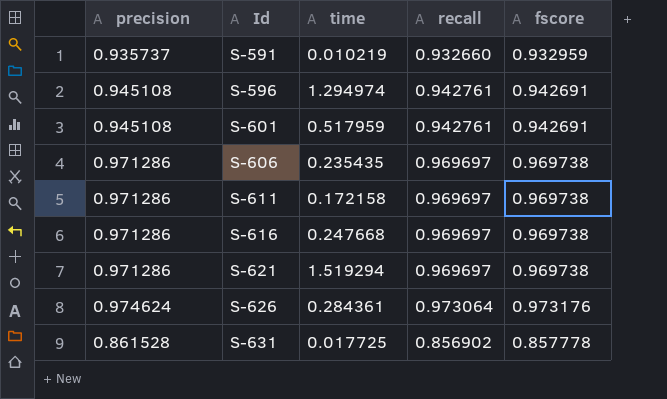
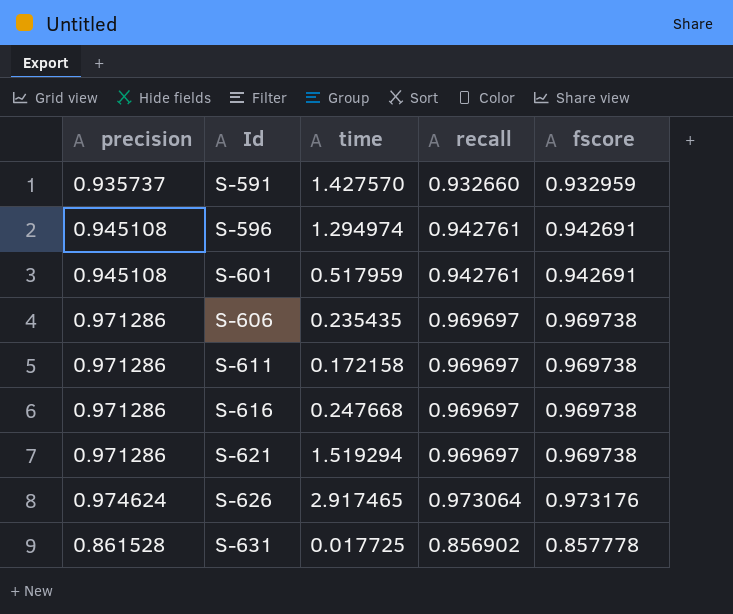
S-591 | time: 0.010219 -> 1.427570
S-626 | time: 0.284361 -> 2.917465

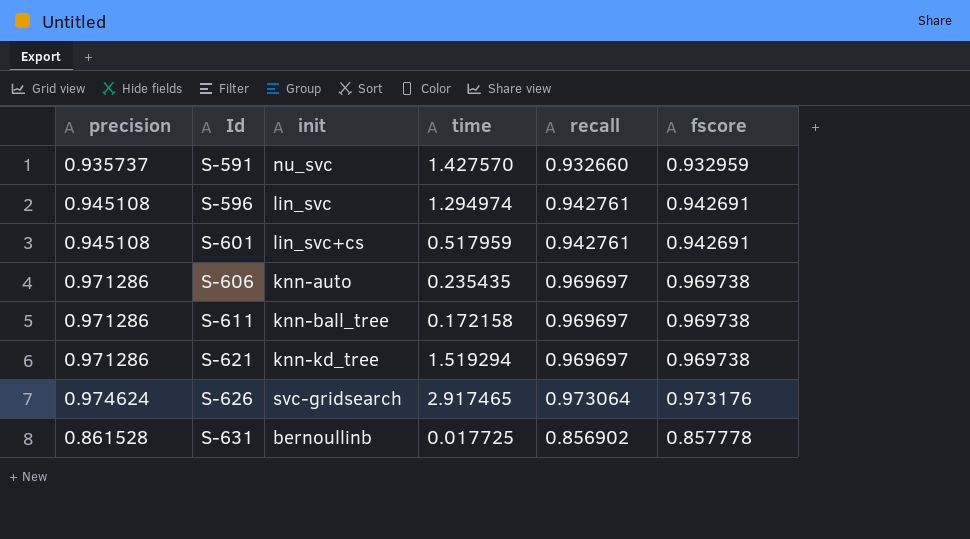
column init | position: none -> 3
row S-616: 0.971286 | 0.247668 | 0.969697 | 0.969738 -> none

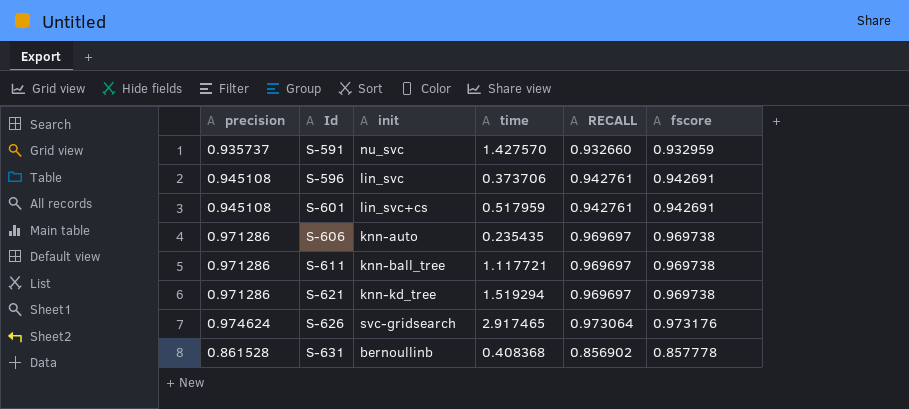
column name: recall -> RECALL
S-596 | time: 1.294974 -> 0.373706
S-611 | time: 0.172158 -> 1.117721
S-631 | time: 0.017725 -> 0.408368

